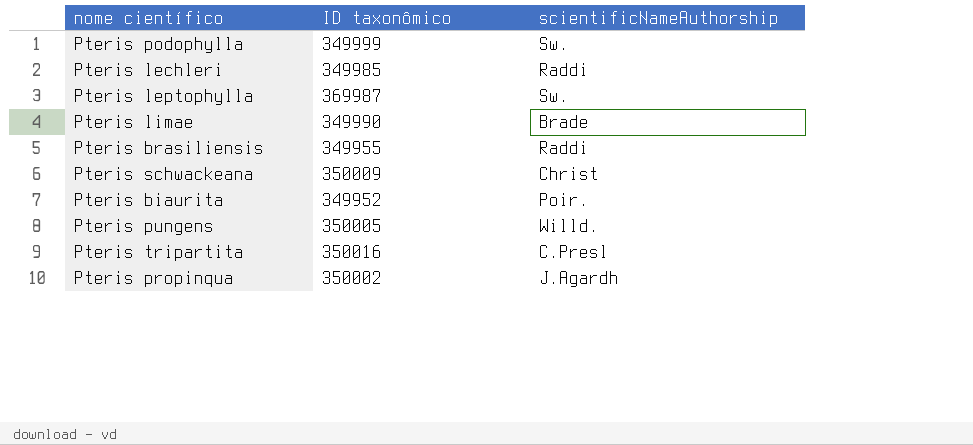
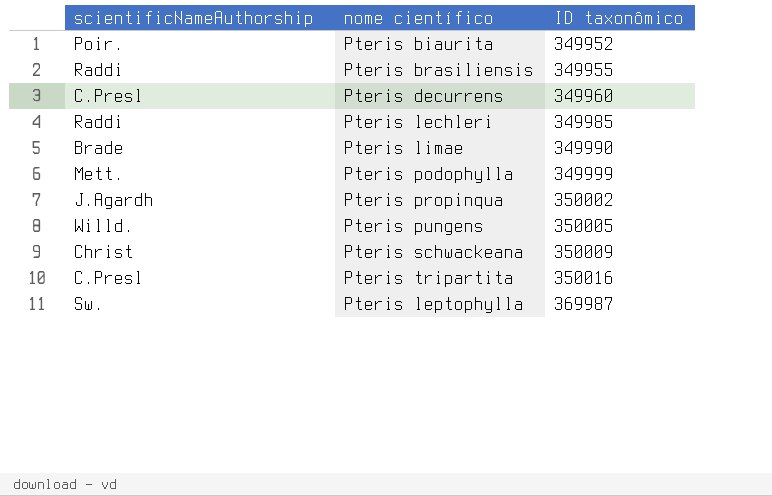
row order: none -> ID taxonômico ascending
column scientificNameAuthorship | position: 3 -> 1
row Pteris decurrens: none -> C.Presl | 349960
Pteris podophylla | scientificNameAuthorship: Sw. -> Mett.

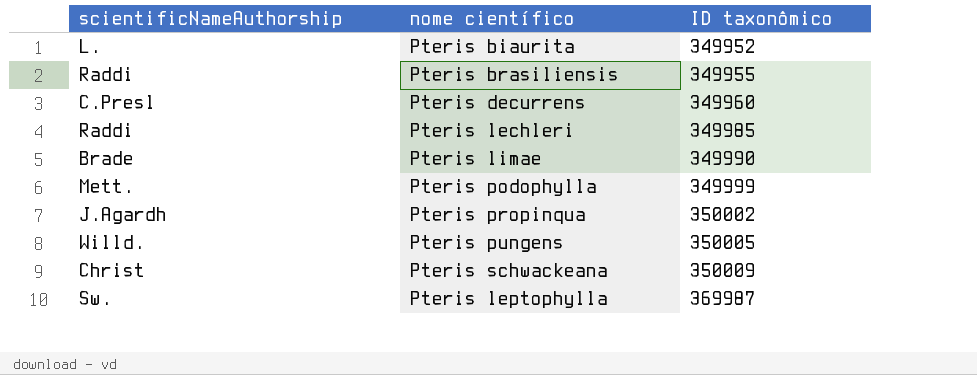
row Pteris tripartita: C.Presl | 350016 -> none
Pteris biaurita | scientificNameAuthorship: Poir. -> L.

